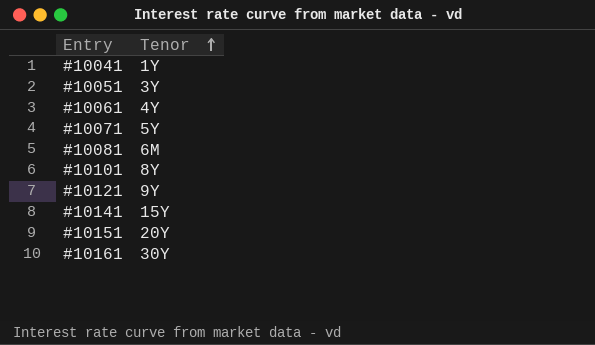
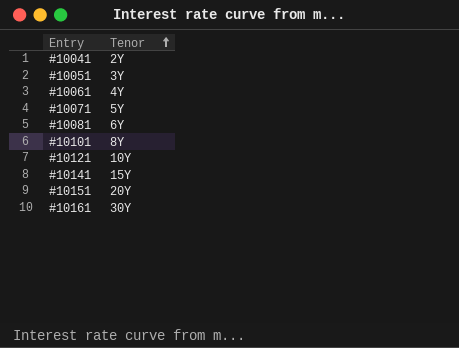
#10041 | Tenor: 1Y -> 2Y
#10081 | Tenor: 6M -> 6Y
#10121 | Tenor: 9Y -> 10Y

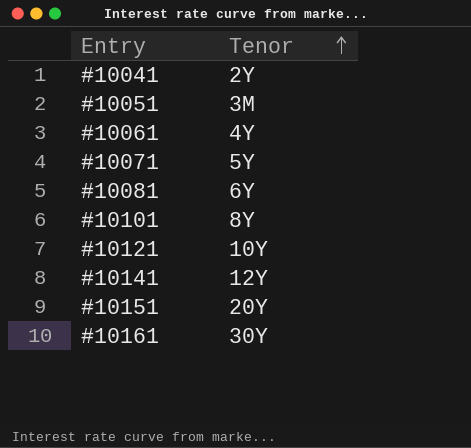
#10051 | Tenor: 3Y -> 3M
#10141 | Tenor: 15Y -> 12Y

